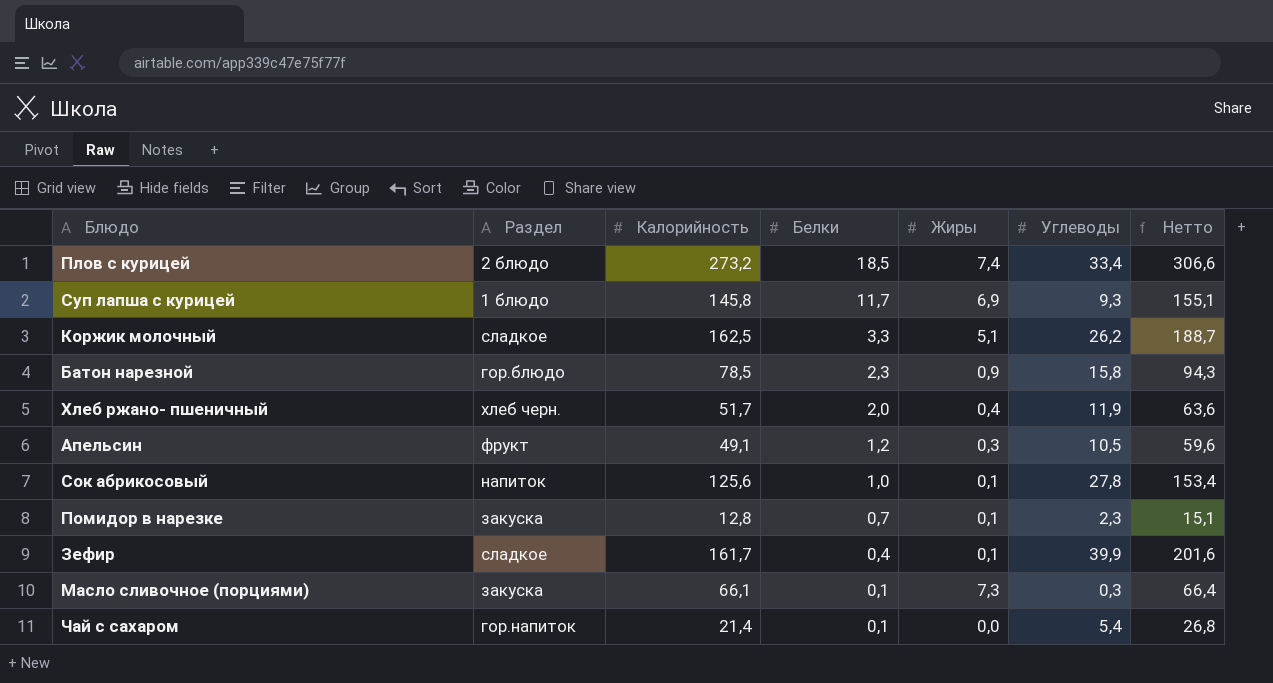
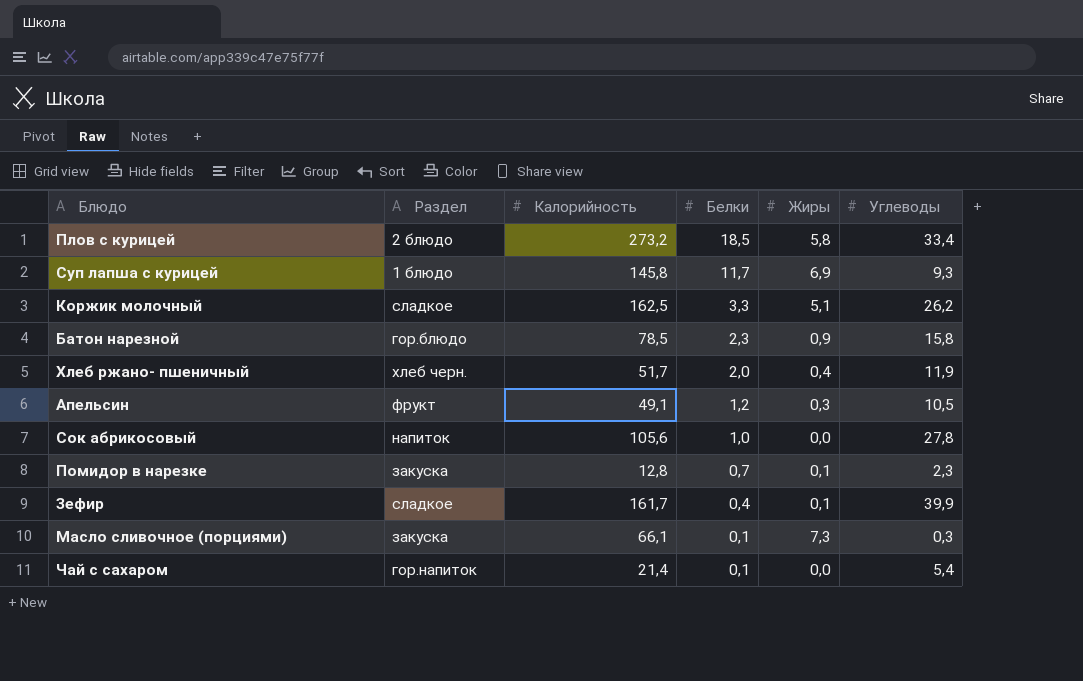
column Нетто | formula: [Калорийность] + [Углеводы] -> none
Плов с курицей | Жиры: 7,4 -> 5,8
Сок абрикосовый | Калорийность: 125,6 -> 105,6
Сок абрикосовый | Жиры: 0,1 -> 0,0

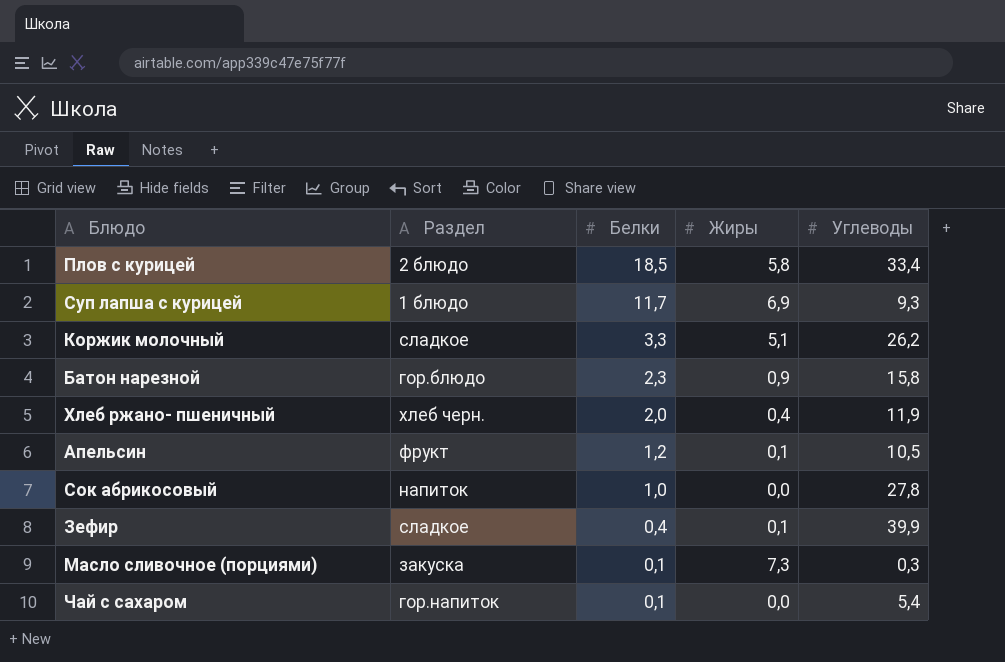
column Калорийность | position: 3 -> none
row Помидор в нарезке: закуска | 12,8 | 0,7 | 0,1 | 2,3 -> none
Апельсин | Жиры: 0,3 -> 0,1

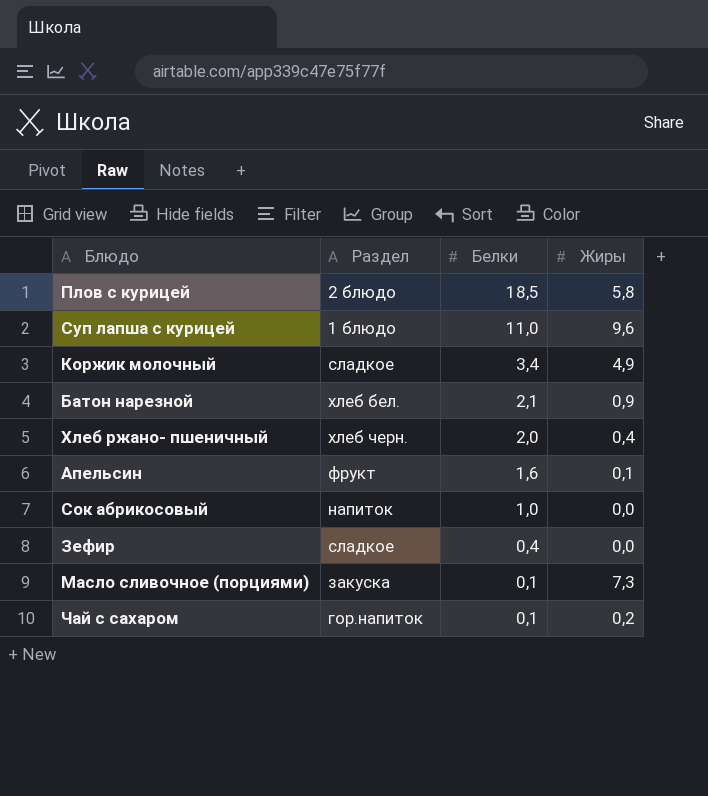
column Углеводы | position: 5 -> none
Суп лапша с курицей | Белки: 11,7 -> 11,0
Суп лапша с курицей | Жиры: 6,9 -> 9,6
Коржик молочный | Белки: 3,3 -> 3,4
Коржик молочный | Жиры: 5,1 -> 4,9
Батон нарезной | Раздел: гор.блюдо -> хлеб бел.
Батон нарезной | Белки: 2,3 -> 2,1
Апельсин | Белки: 1,2 -> 1,6
Зефир | Жиры: 0,1 -> 0,0
Чай с сахаром | Жиры: 0,0 -> 0,2

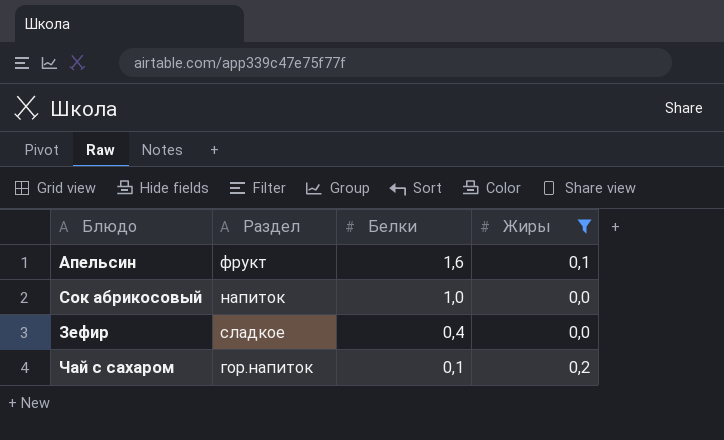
filter: none -> Жиры <= 0,2

